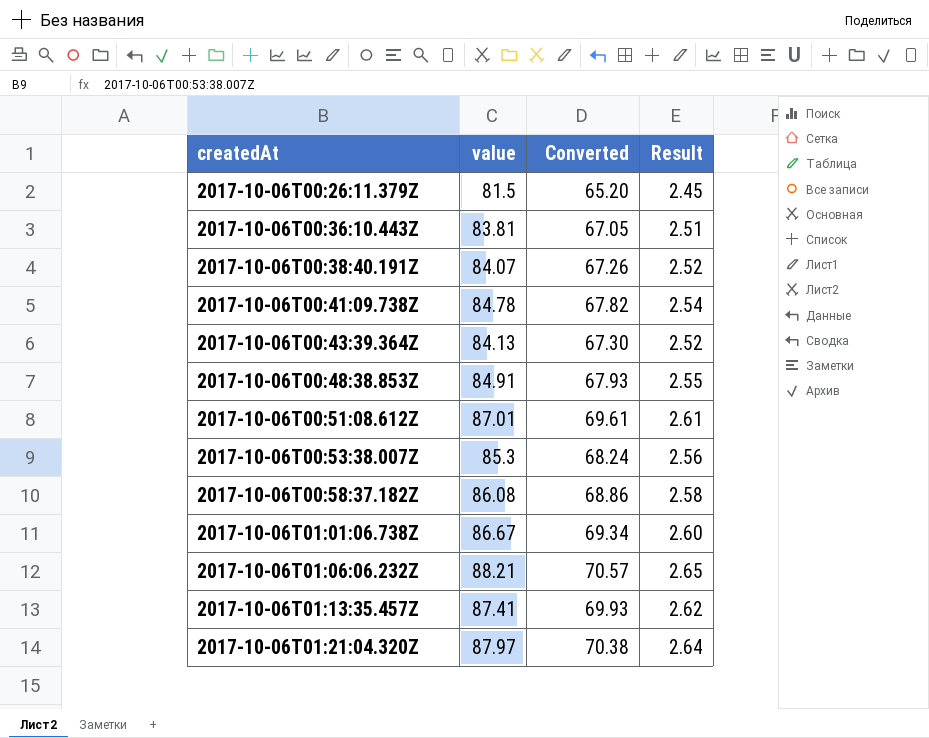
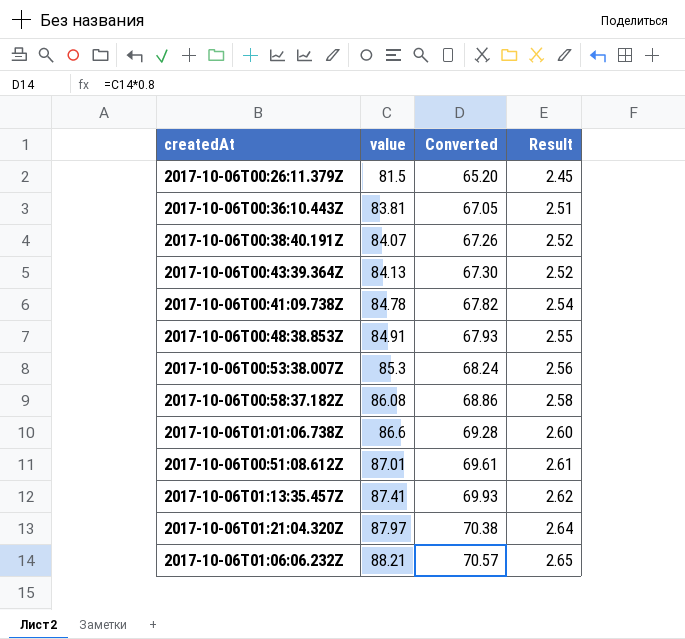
row order: createdAt ascending -> value ascending
2017-10-06T01:01:06.738Z | value: 86.67 -> 86.6
2017-10-06T01:01:06.738Z | Converted: 69.34 -> 69.28

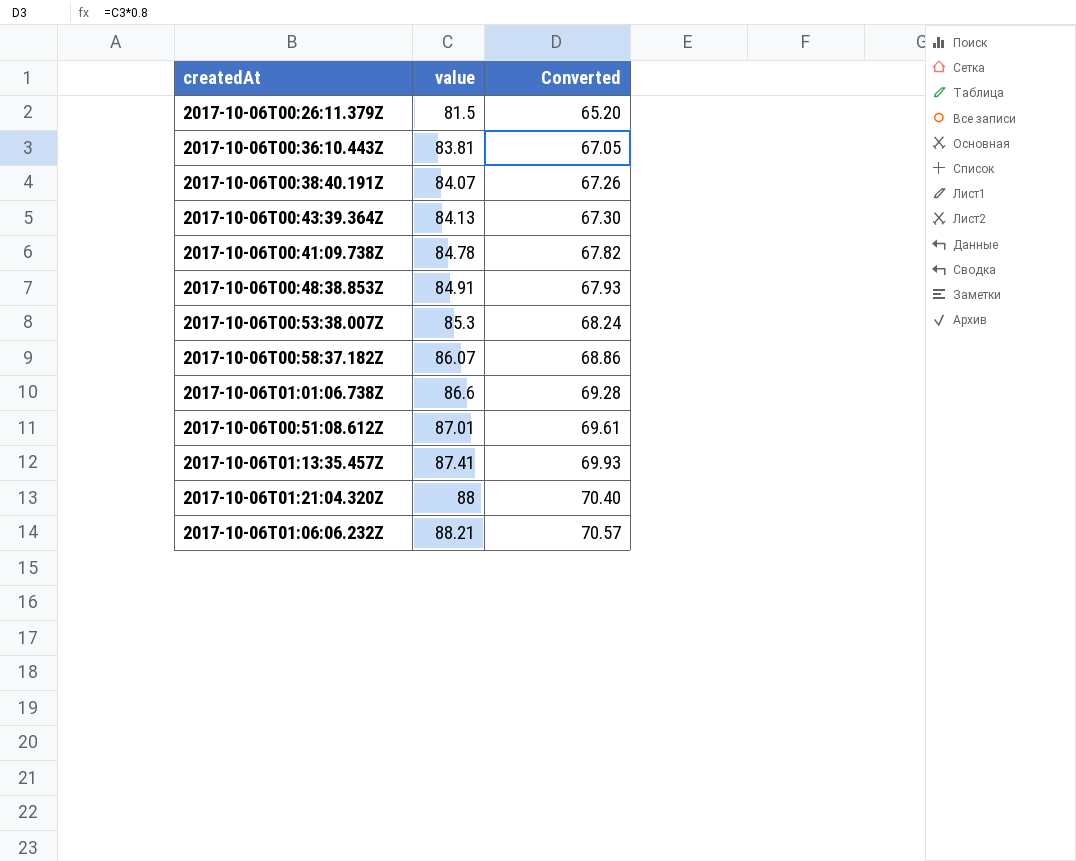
column Result | formula: [value] * 0.03 -> none
2017-10-06T00:58:37.182Z | value: 86.08 -> 86.07
2017-10-06T01:21:04.320Z | value: 87.97 -> 88
2017-10-06T01:21:04.320Z | Converted: 70.38 -> 70.40

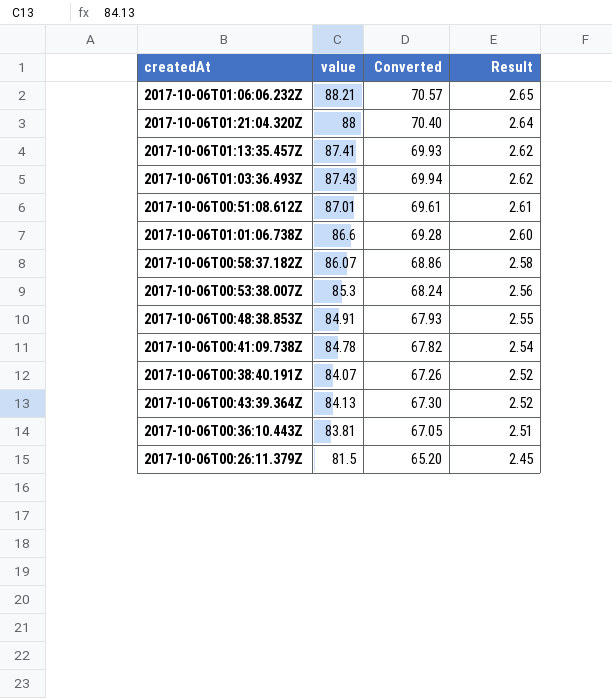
row order: value ascending -> Result descending
column Result | formula: none -> [value] * 0.03
row 2017-10-06T01:03:36.493Z: none -> 87.43 | 69.94 | 2.62

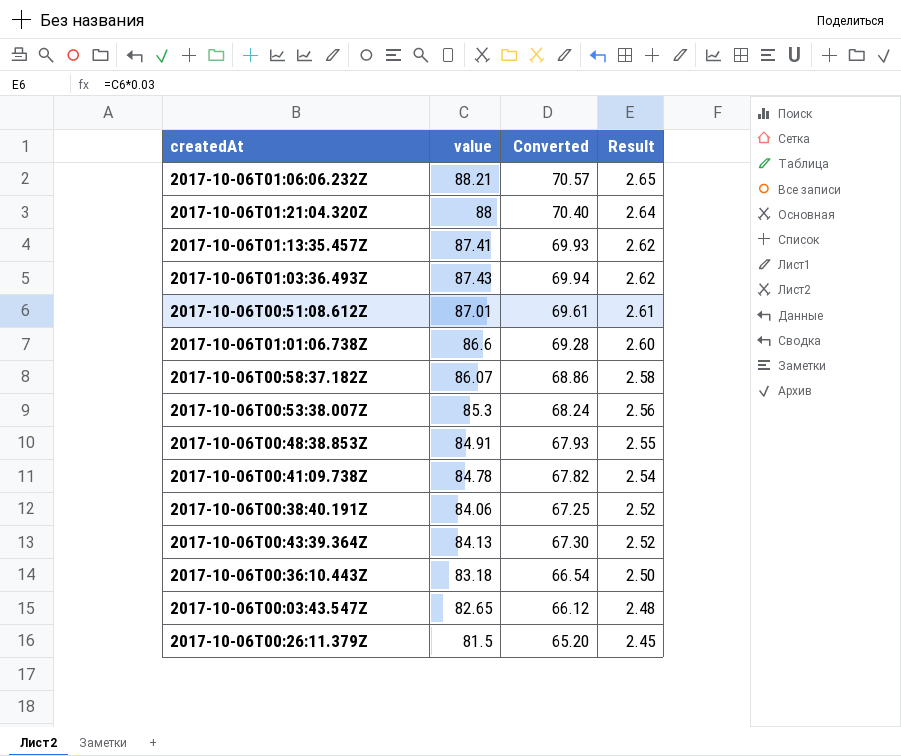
2017-10-06T00:38:40.191Z | value: 84.07 -> 84.06
2017-10-06T00:38:40.191Z | Converted: 67.26 -> 67.25
2017-10-06T00:36:10.443Z | value: 83.81 -> 83.18
2017-10-06T00:36:10.443Z | Converted: 67.05 -> 66.54
2017-10-06T00:36:10.443Z | Result: 2.51 -> 2.50
row 2017-10-06T00:03:43.547Z: none -> 82.65 | 66.12 | 2.48

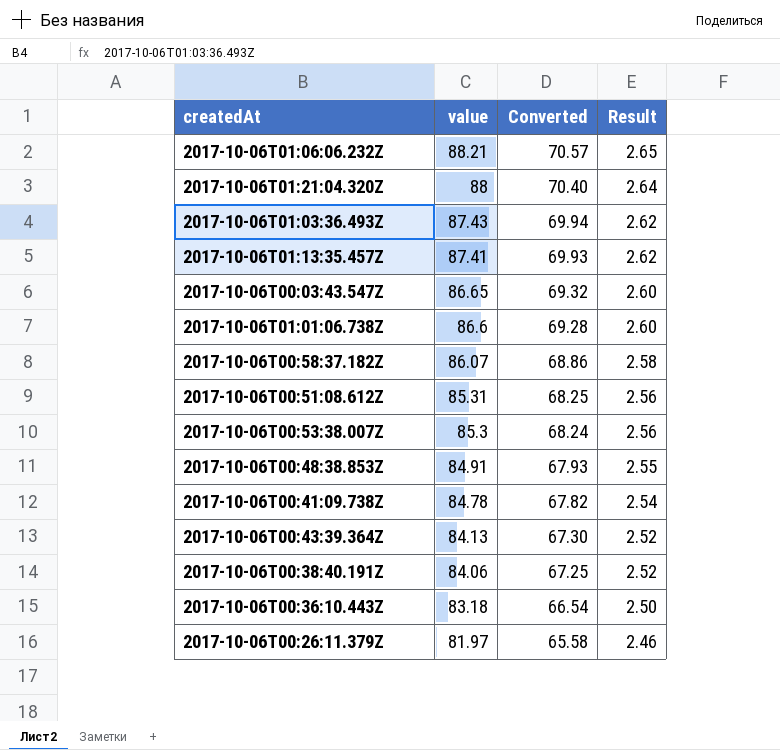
row order: Result descending -> value descending
2017-10-06T00:03:43.547Z | value: 82.65 -> 86.65
2017-10-06T00:03:43.547Z | Converted: 66.12 -> 69.32
2017-10-06T00:03:43.547Z | Result: 2.48 -> 2.60
2017-10-06T00:51:08.612Z | value: 87.01 -> 85.31
2017-10-06T00:51:08.612Z | Converted: 69.61 -> 68.25
2017-10-06T00:51:08.612Z | Result: 2.61 -> 2.56
2017-10-06T00:26:11.379Z | value: 81.5 -> 81.97
2017-10-06T00:26:11.379Z | Converted: 65.20 -> 65.58
2017-10-06T00:26:11.379Z | Result: 2.45 -> 2.46

